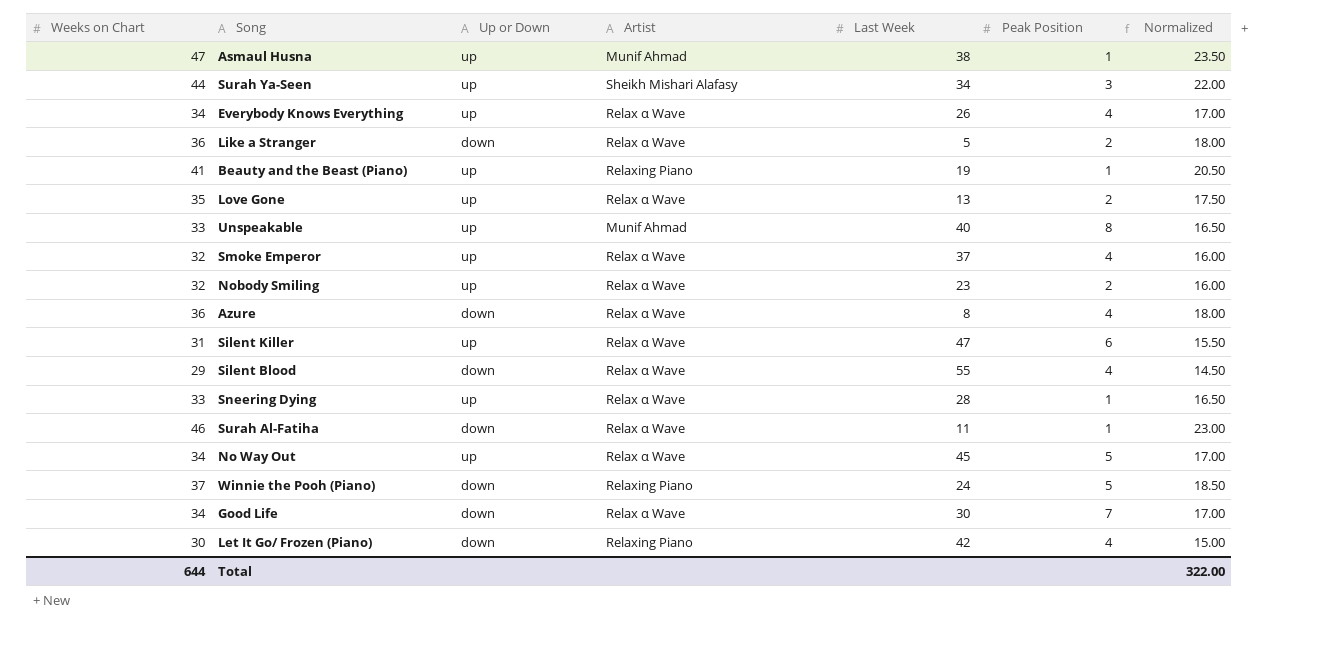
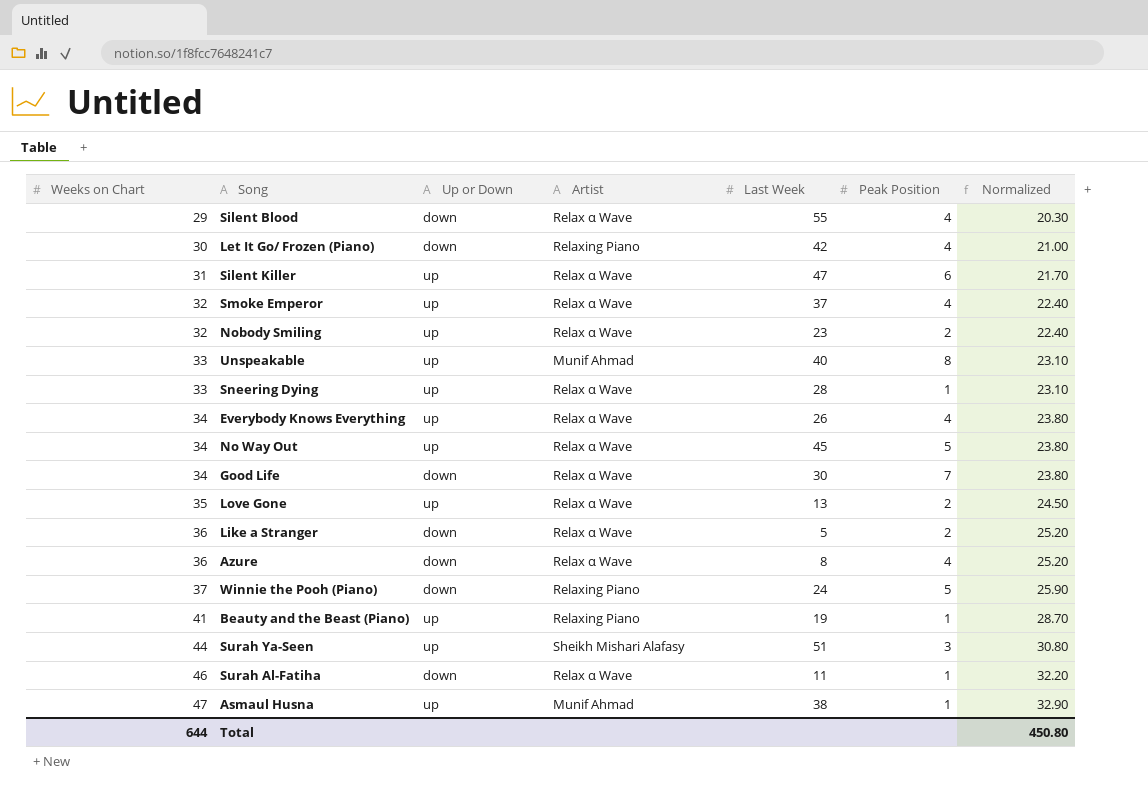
row order: none -> Weeks on Chart ascending
column Normalized | formula: [Weeks on Chart] * 0.5 -> [Weeks on Chart] * 0.7
Surah Ya-Seen | Last Week: 34 -> 51
Total | Normalized: 322.00 -> 450.80

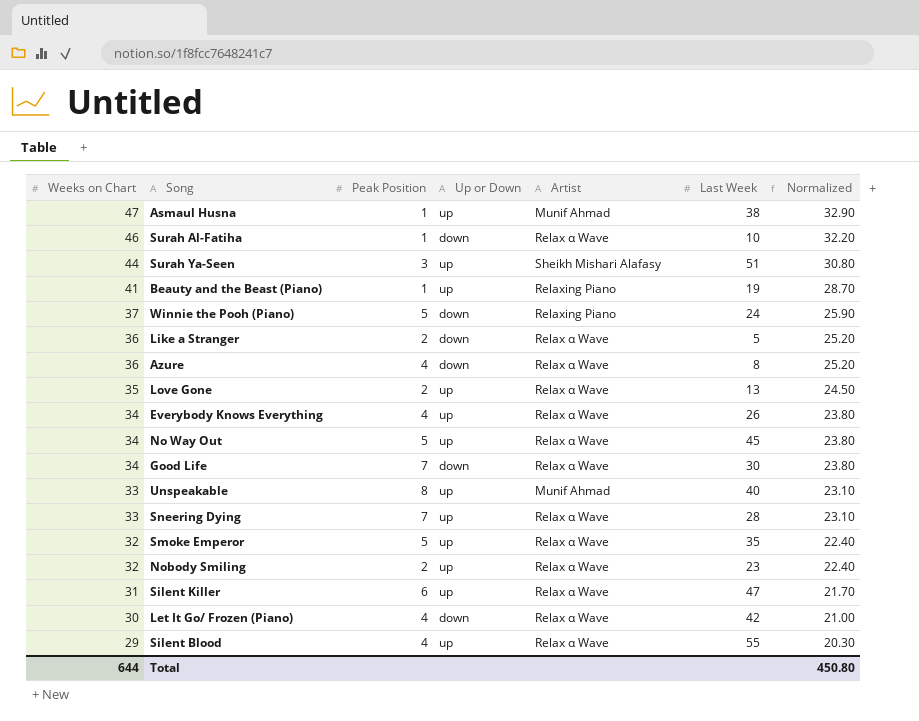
row order: Weeks on Chart ascending -> Weeks on Chart descending
column Peak Position | position: 6 -> 3
Surah Al-Fatiha | Last Week: 11 -> 10
Sneering Dying | Peak Position: 1 -> 7
Smoke Emperor | Peak Position: 4 -> 5
Smoke Emperor | Last Week: 37 -> 35
Let It Go/ Frozen (Piano) | Artist: Relaxing Piano -> Relax α Wave
Silent Blood | Up or Down: down -> up

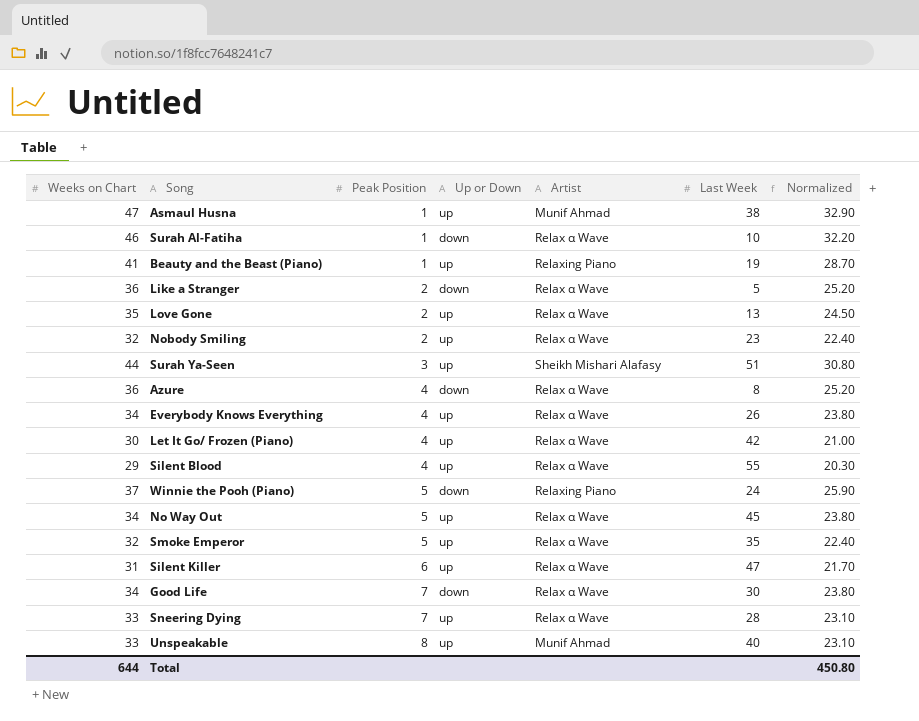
row order: Weeks on Chart descending -> Peak Position ascending
Let It Go/ Frozen (Piano) | Up or Down: down -> up

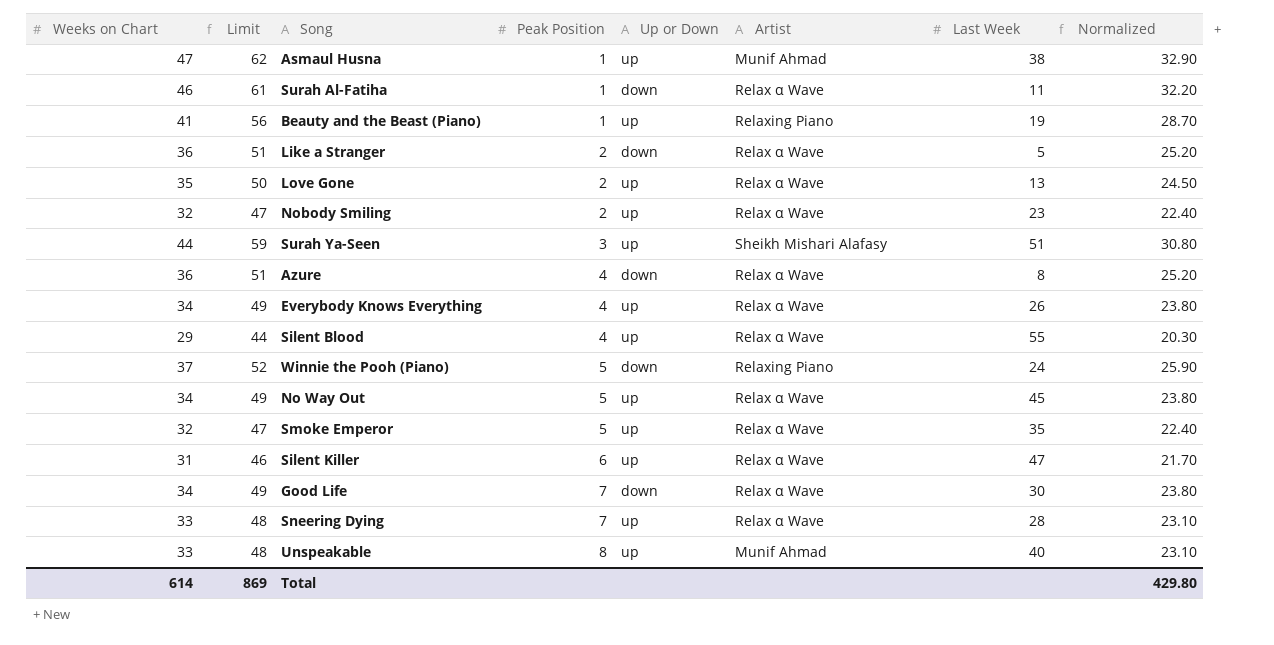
column Limit | formula: none -> [Weeks on Chart] + 15
row Let It Go/ Frozen (Piano): 30 | 4 | up | Relax α Wave | 42 | 21.00 -> none
Surah Al-Fatiha | Last Week: 10 -> 11
Total | Weeks on Chart: 644 -> 614
Total | Normalized: 450.80 -> 429.80

